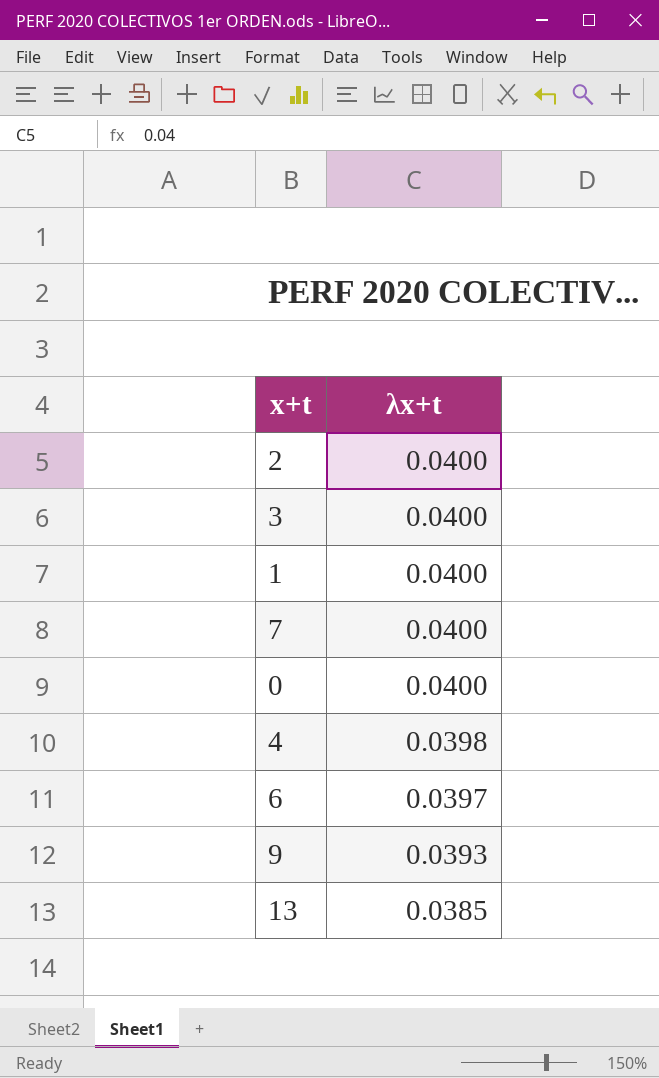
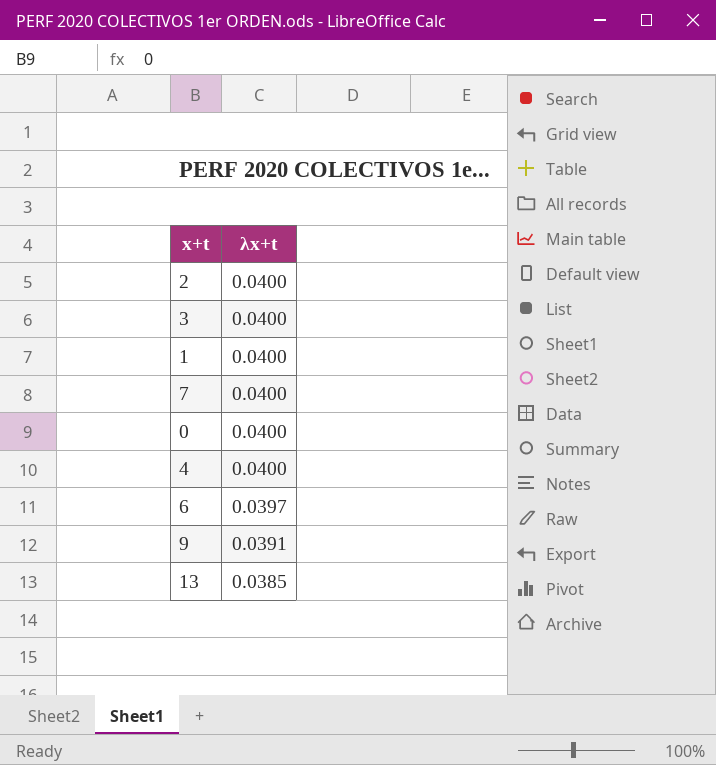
4 | λx+t: 0.0398 -> 0.0400
9 | λx+t: 0.0393 -> 0.0391

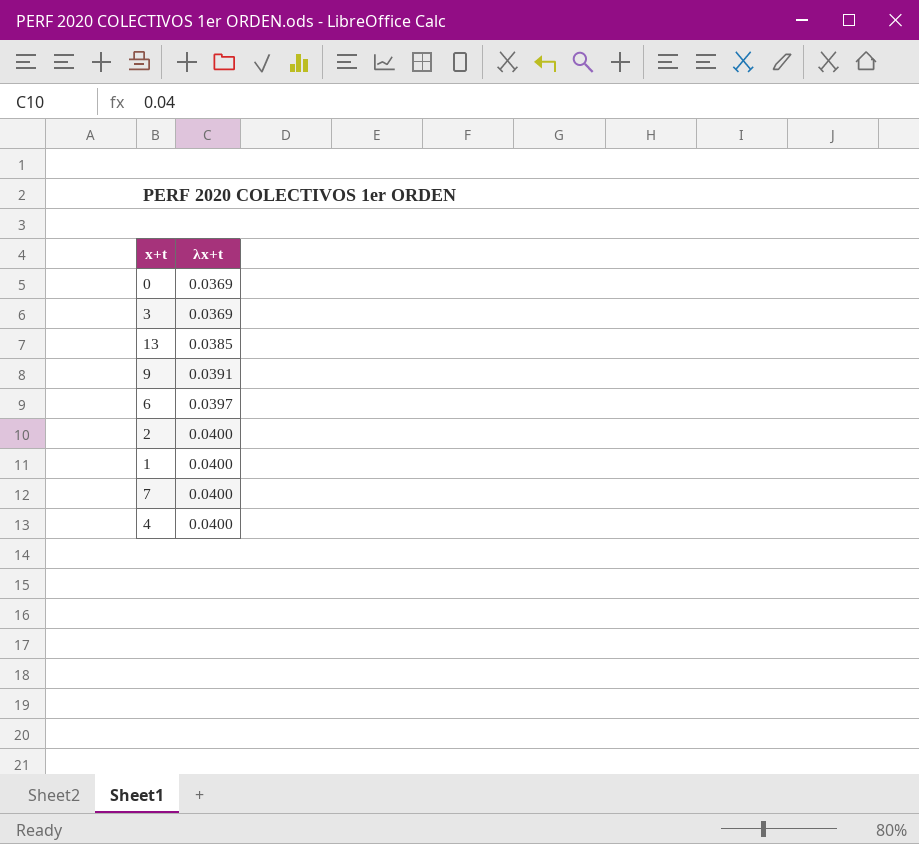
row order: λx+t descending -> λx+t ascending
0 | λx+t: 0.0400 -> 0.0369
3 | λx+t: 0.0400 -> 0.0369

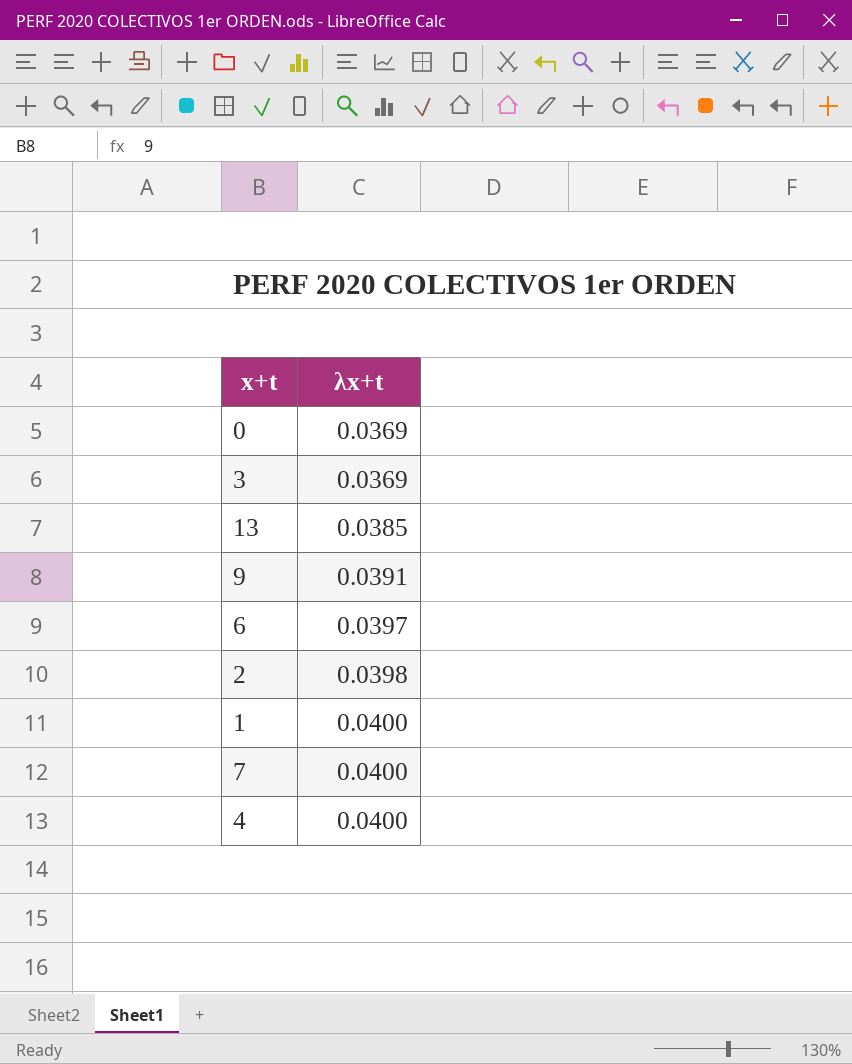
2 | λx+t: 0.0400 -> 0.0398

